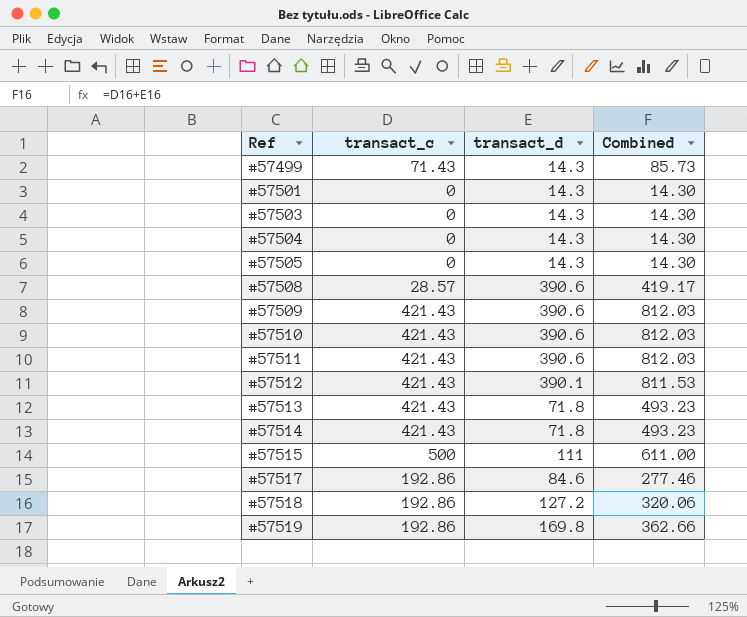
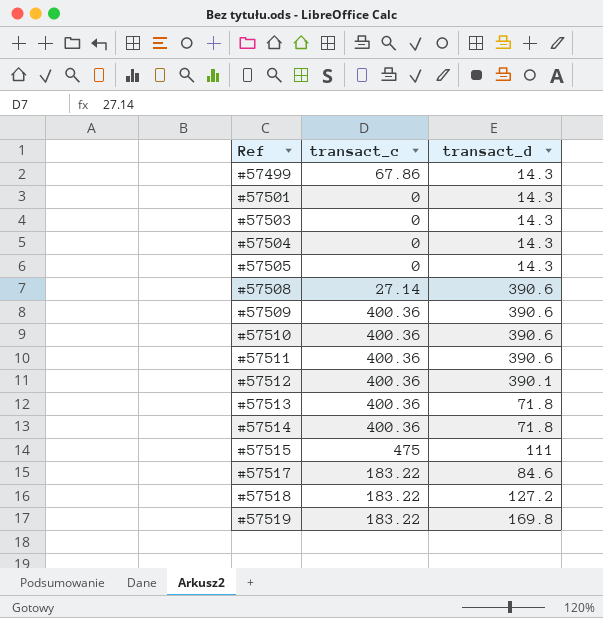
column Combined | formula: [transact_c] + [transact_d] -> none
#57499 | transact_c: 71.43 -> 67.86
#57508 | transact_c: 28.57 -> 27.14
#57509 | transact_c: 421.43 -> 400.36
#57510 | transact_c: 421.43 -> 400.36
#57511 | transact_c: 421.43 -> 400.36
#57512 | transact_c: 421.43 -> 400.36
#57513 | transact_c: 421.43 -> 400.36
#57514 | transact_c: 421.43 -> 400.36
#57515 | transact_c: 500 -> 475
#57517 | transact_c: 192.86 -> 183.22
#57518 | transact_c: 192.86 -> 183.22
#57519 | transact_c: 192.86 -> 183.22

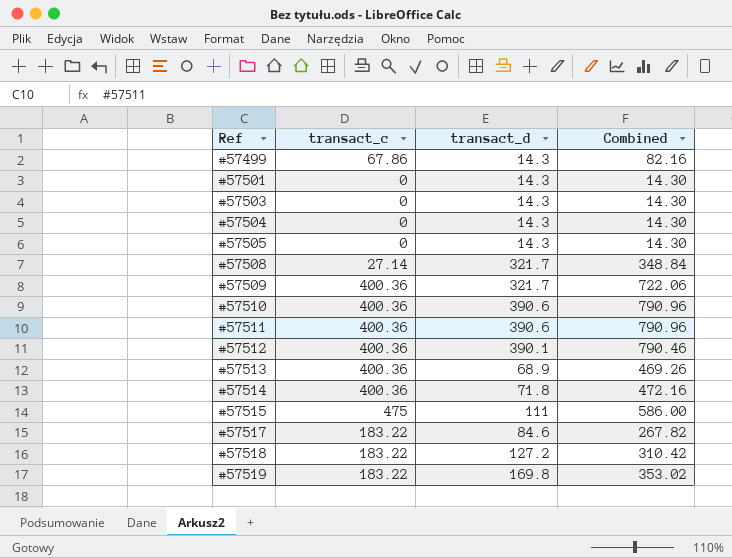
column Combined | formula: none -> [transact_c] + [transact_d]
#57508 | transact_d: 390.6 -> 321.7
#57509 | transact_d: 390.6 -> 321.7
#57513 | transact_d: 71.8 -> 68.9

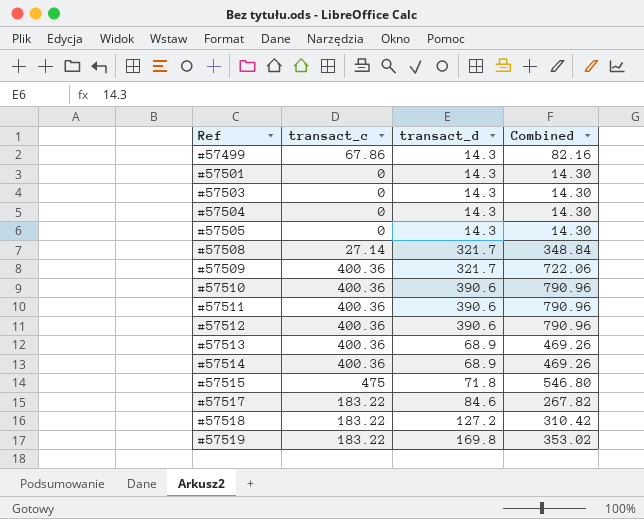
#57512 | transact_d: 390.1 -> 390.6
#57512 | Combined: 790.46 -> 790.96
#57514 | transact_d: 71.8 -> 68.9
#57514 | Combined: 472.16 -> 469.26
#57515 | transact_d: 111 -> 71.8
#57515 | Combined: 586.00 -> 546.80

